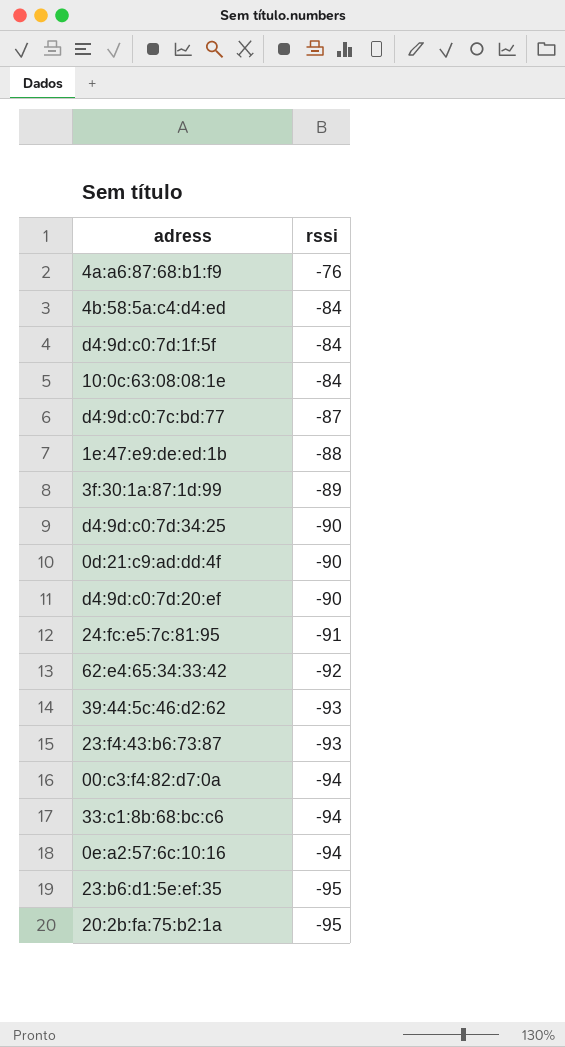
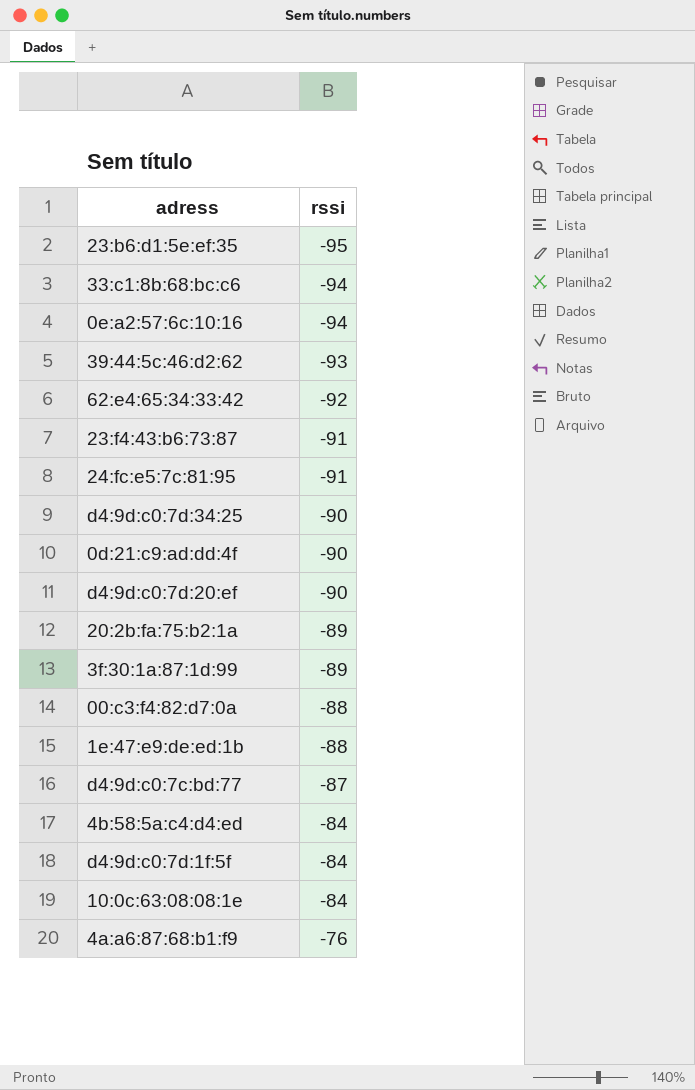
row order: rssi descending -> rssi ascending
23:f4:43:b6:73:87 | rssi: -93 -> -91
20:2b:fa:75:b2:1a | rssi: -95 -> -89
00:c3:f4:82:d7:0a | rssi: -94 -> -88

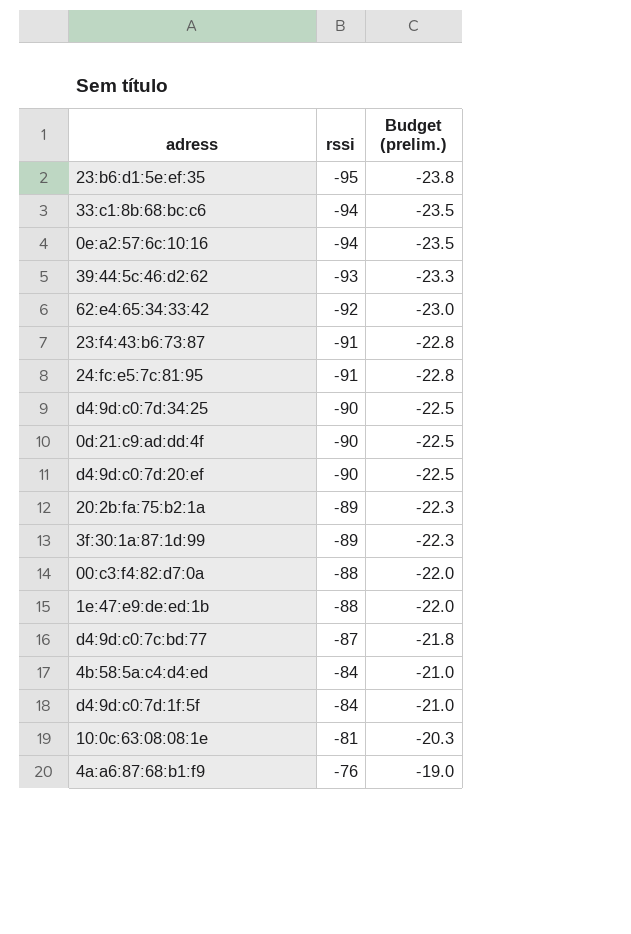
column Budget (prelim.) | formula: none -> [rssi] * 0.25
10:0c:63:08:08:1e | rssi: -84 -> -81

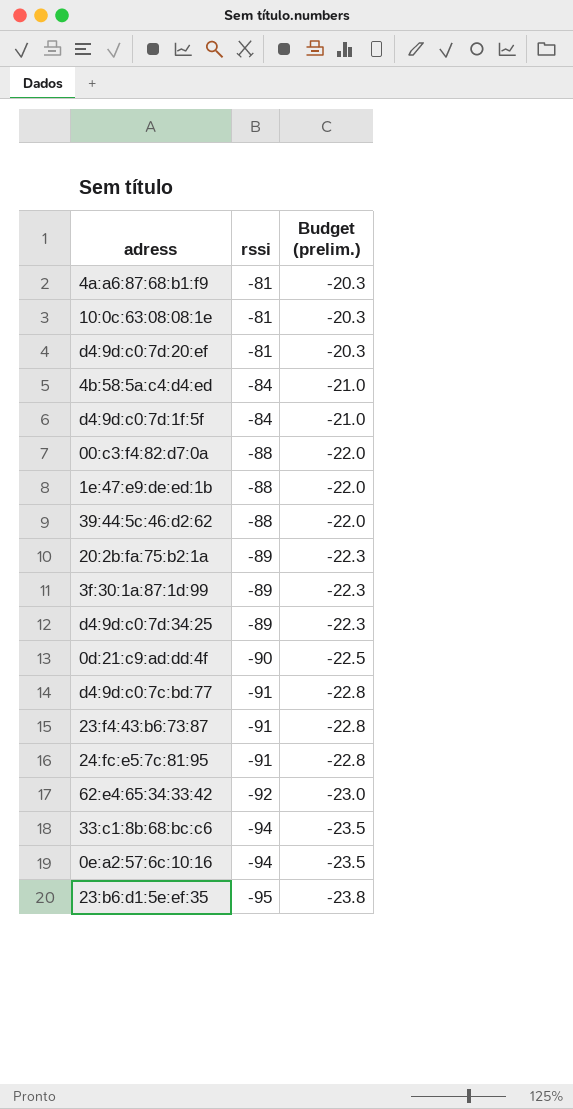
row order: rssi ascending -> rssi descending
4a:a6:87:68:b1:f9 | rssi: -76 -> -81
4a:a6:87:68:b1:f9 | Budget (prelim.): -19.0 -> -20.3
d4:9d:c0:7d:20:ef | rssi: -90 -> -81
d4:9d:c0:7d:20:ef | Budget (prelim.): -22.5 -> -20.3
39:44:5c:46:d2:62 | rssi: -93 -> -88
39:44:5c:46:d2:62 | Budget (prelim.): -23.3 -> -22.0
d4:9d:c0:7d:34:25 | rssi: -90 -> -89
d4:9d:c0:7d:34:25 | Budget (prelim.): -22.5 -> -22.3
d4:9d:c0:7c:bd:77 | rssi: -87 -> -91
d4:9d:c0:7c:bd:77 | Budget (prelim.): -21.8 -> -22.8

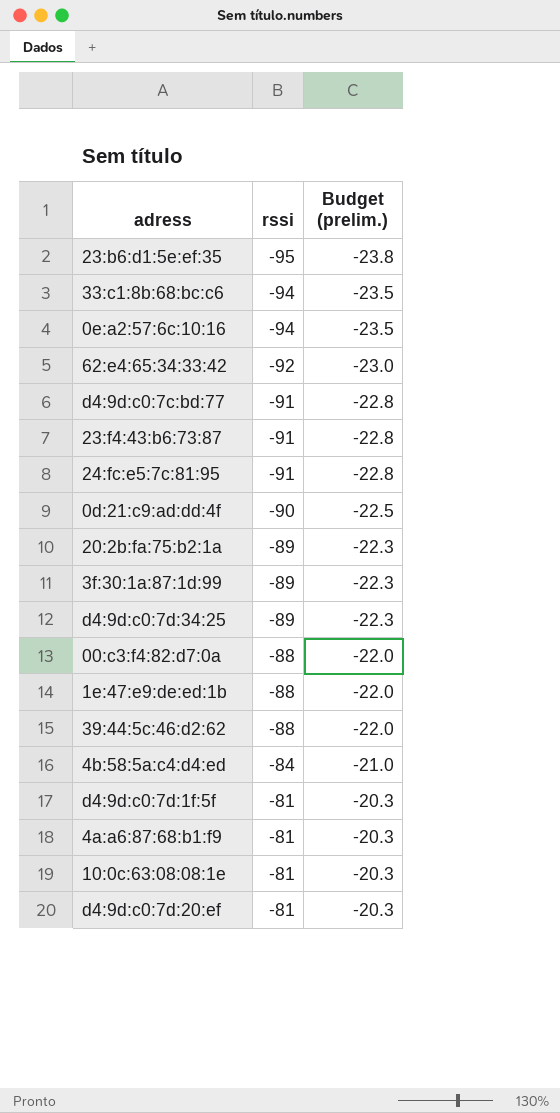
row order: rssi descending -> rssi ascending
d4:9d:c0:7d:1f:5f | rssi: -84 -> -81
d4:9d:c0:7d:1f:5f | Budget (prelim.): -21.0 -> -20.3

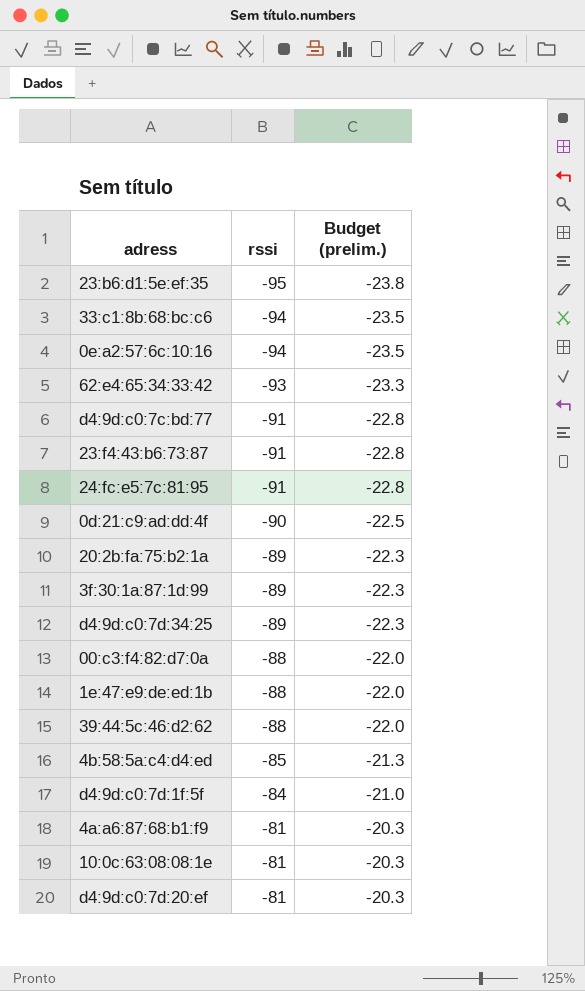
62:e4:65:34:33:42 | rssi: -92 -> -93
62:e4:65:34:33:42 | Budget (prelim.): -23.0 -> -23.3
4b:58:5a:c4:d4:ed | rssi: -84 -> -85
4b:58:5a:c4:d4:ed | Budget (prelim.): -21.0 -> -21.3
d4:9d:c0:7d:1f:5f | rssi: -81 -> -84
d4:9d:c0:7d:1f:5f | Budget (prelim.): -20.3 -> -21.0

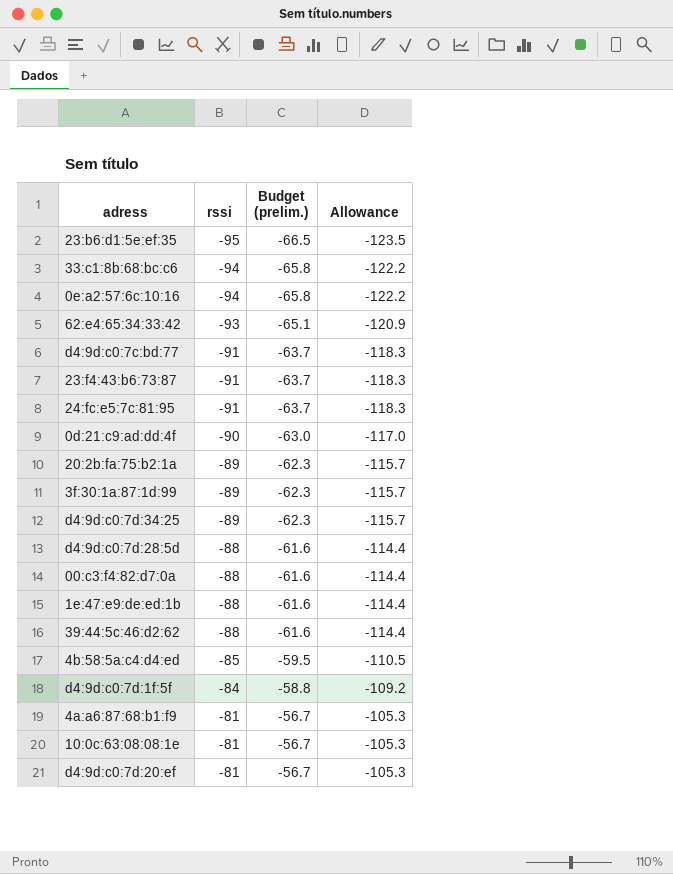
column Budget (prelim.) | formula: [rssi] * 0.25 -> [rssi] * 0.7
column Allowance | formula: none -> [rssi] * 1.3
row d4:9d:c0:7d:28:5d: none -> -88 | -61.6 | -114.4

